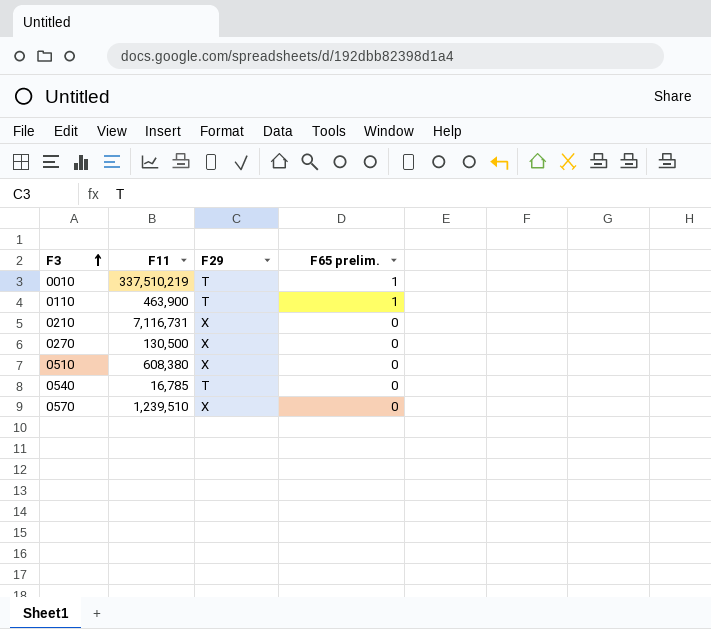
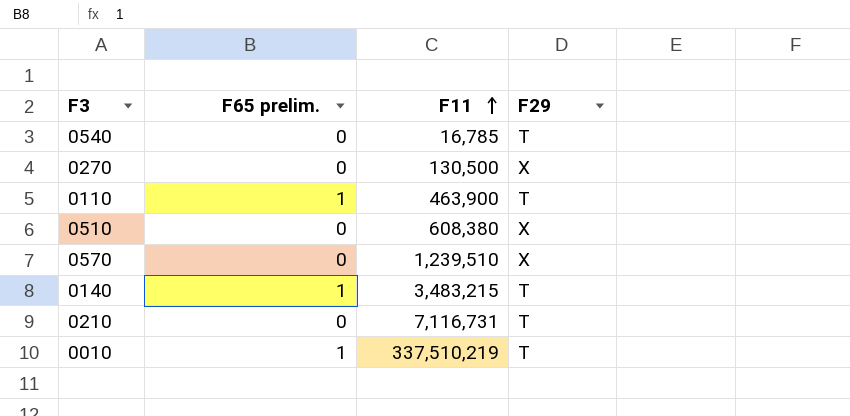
row order: F3 ascending -> F11 ascending
column F65 prelim. | position: 4 -> 2
row 0140: none -> 1 | 3,483,215 | T
0210 | F29: X -> T

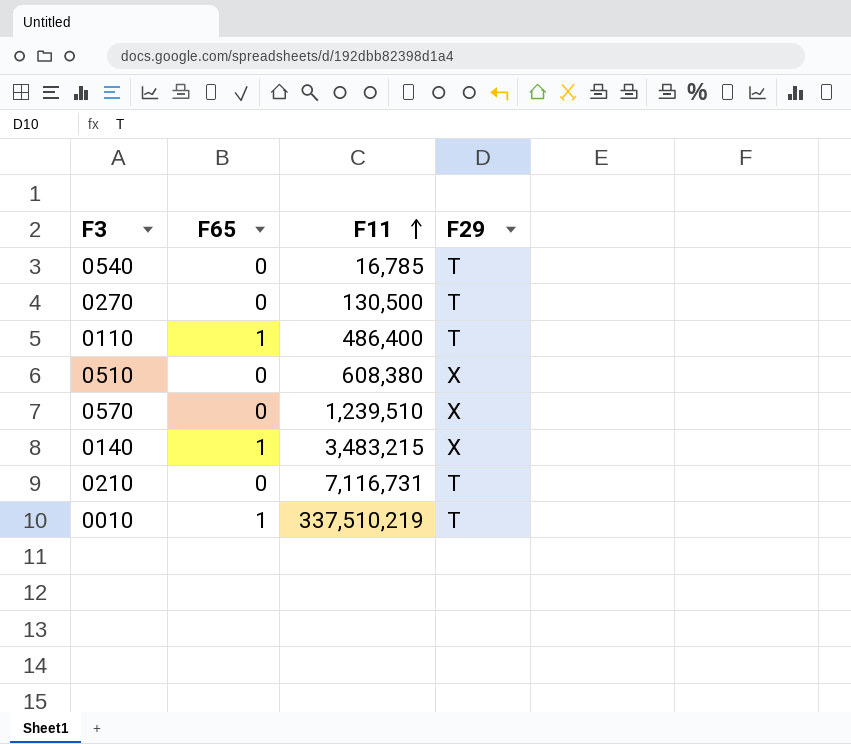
column name: F65 prelim. -> F65
0270 | F29: X -> T
0110 | F11: 463,900 -> 486,400
0140 | F29: T -> X

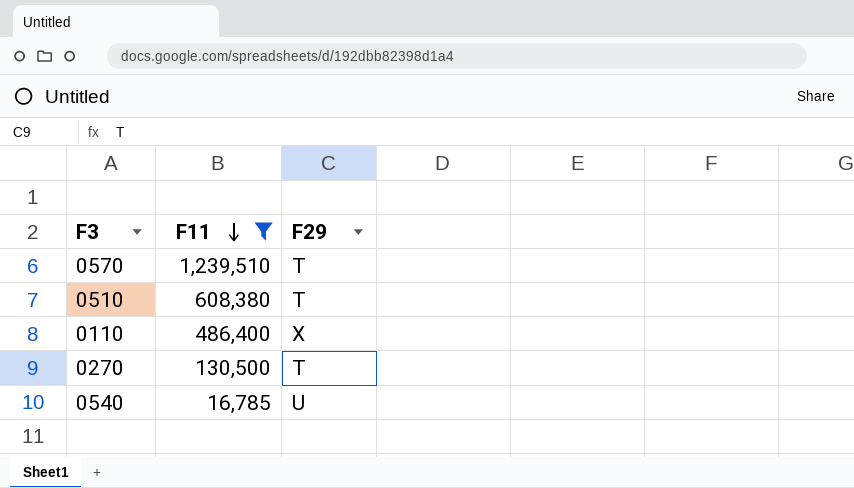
filter: none -> F11 <= 1,239,510
row order: F11 ascending -> F11 descending
column F65 | position: 2 -> none
0570 | F29: X -> T
0510 | F29: X -> T
0110 | F29: T -> X
0540 | F29: T -> U

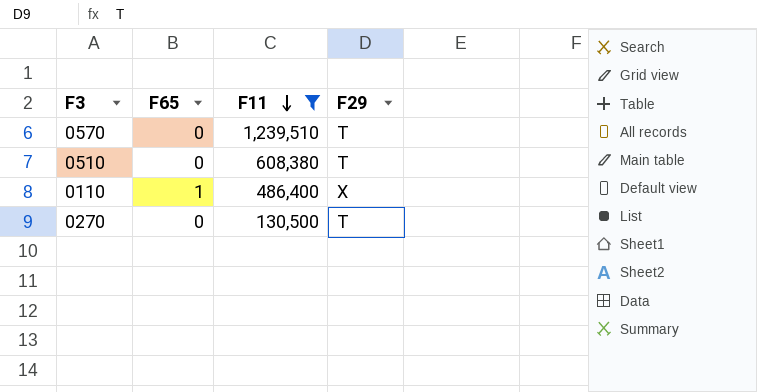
column F65 | position: none -> 2
row 0540: 16,785 | U -> none

